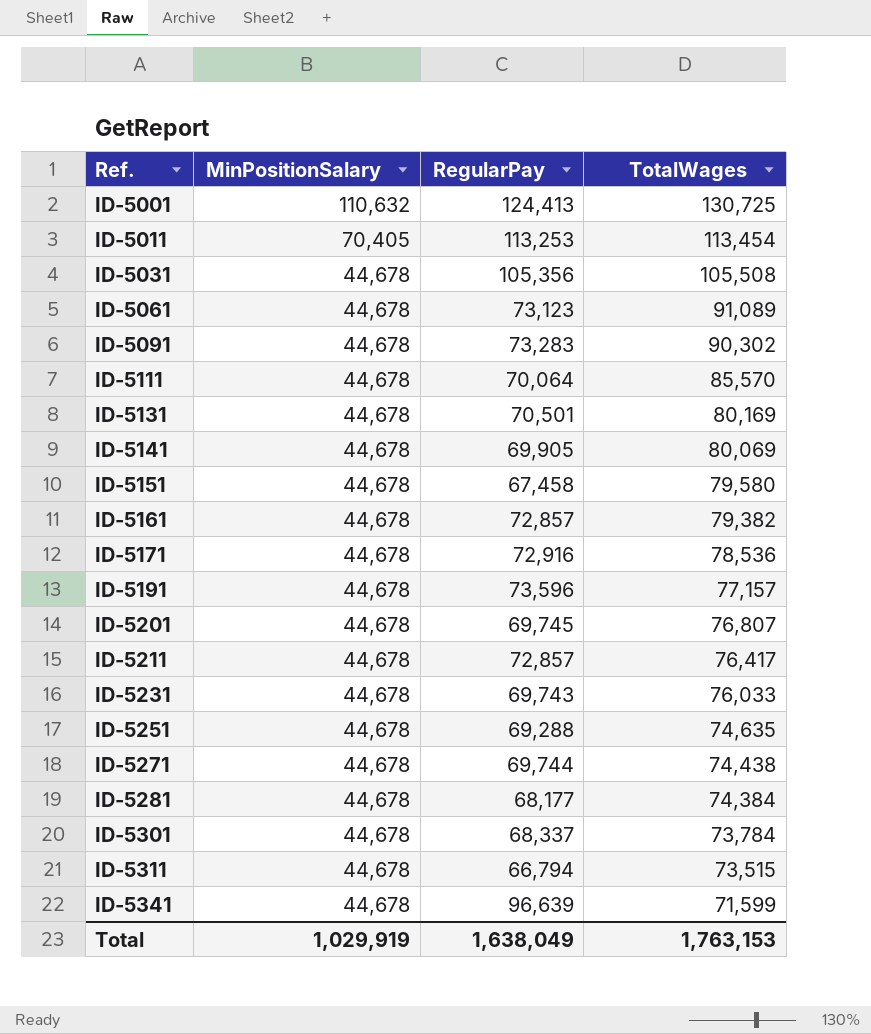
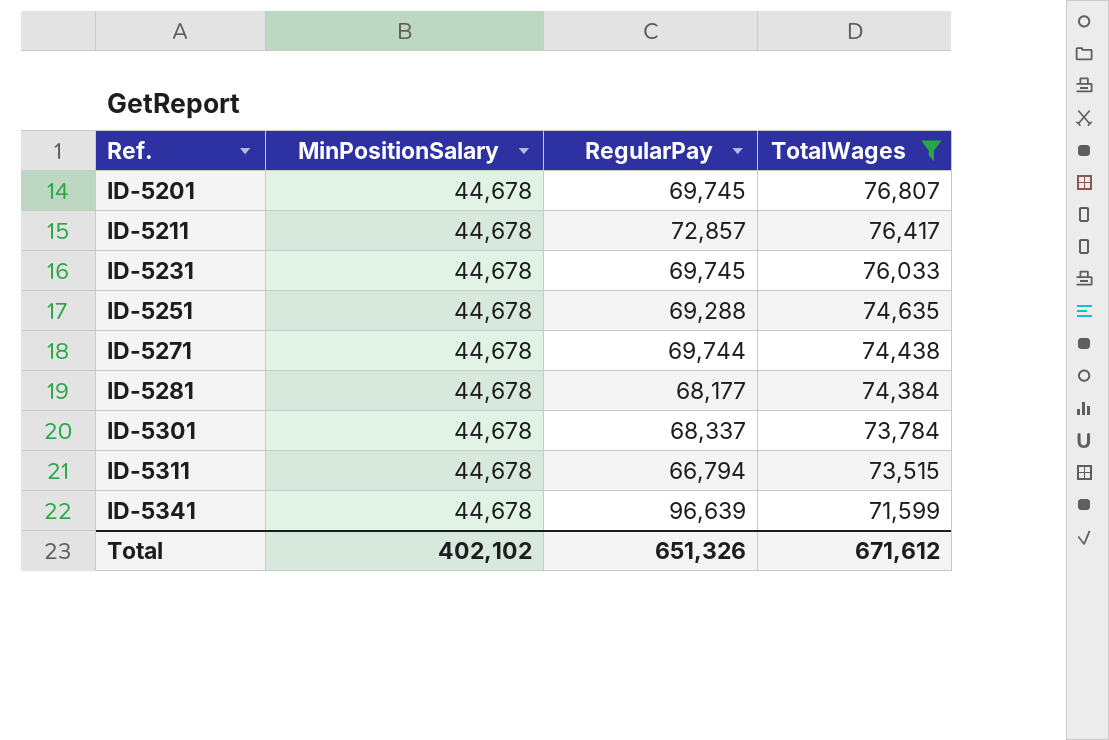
filter: none -> TotalWages <= 76,807
ID-5231 | RegularPay: 69,743 -> 69,745
Total | MinPositionSalary: 1,029,919 -> 402,102
Total | RegularPay: 1,638,049 -> 651,326
Total | TotalWages: 1,763,153 -> 671,612

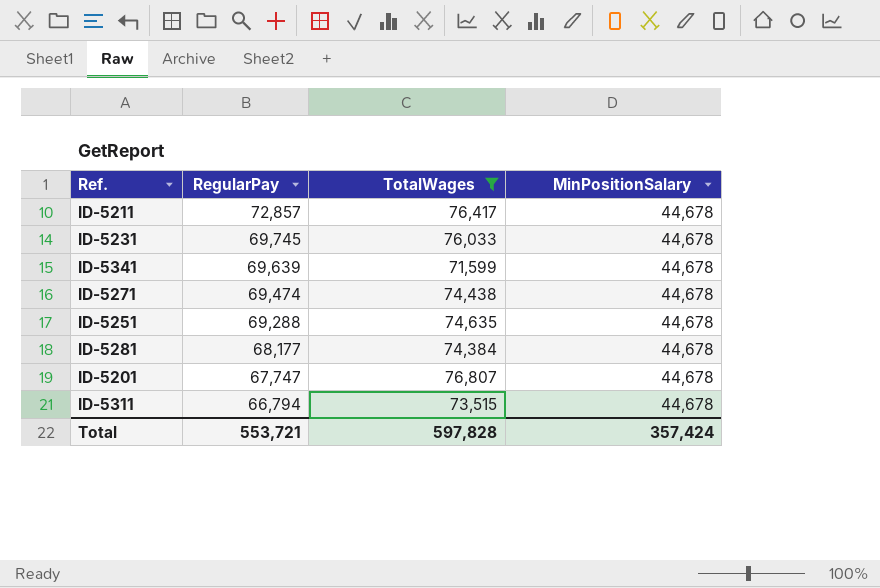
row order: Ref. ascending -> RegularPay descending
column MinPositionSalary | position: 2 -> 4
row ID-5301: 44,678 | 68,337 | 73,784 -> none
ID-5341 | RegularPay: 96,639 -> 69,639
ID-5271 | RegularPay: 69,744 -> 69,474
ID-5201 | RegularPay: 69,745 -> 67,747
Total | RegularPay: 651,326 -> 553,721
Total | TotalWages: 671,612 -> 597,828
Total | MinPositionSalary: 402,102 -> 357,424

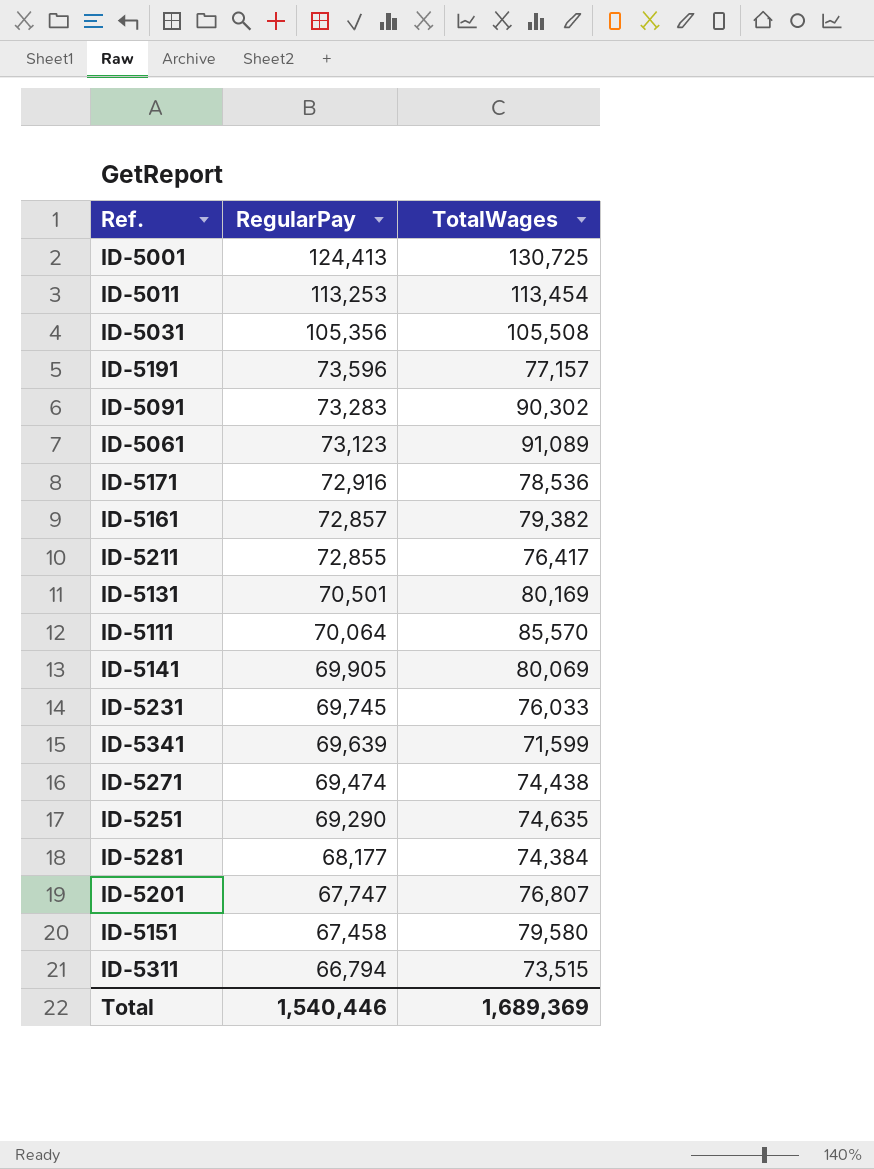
filter: TotalWages <= 76,807 -> none
column MinPositionSalary | position: 4 -> none
ID-5211 | RegularPay: 72,857 -> 72,855
ID-5251 | RegularPay: 69,288 -> 69,290
Total | RegularPay: 553,721 -> 1,540,446
Total | TotalWages: 597,828 -> 1,689,369

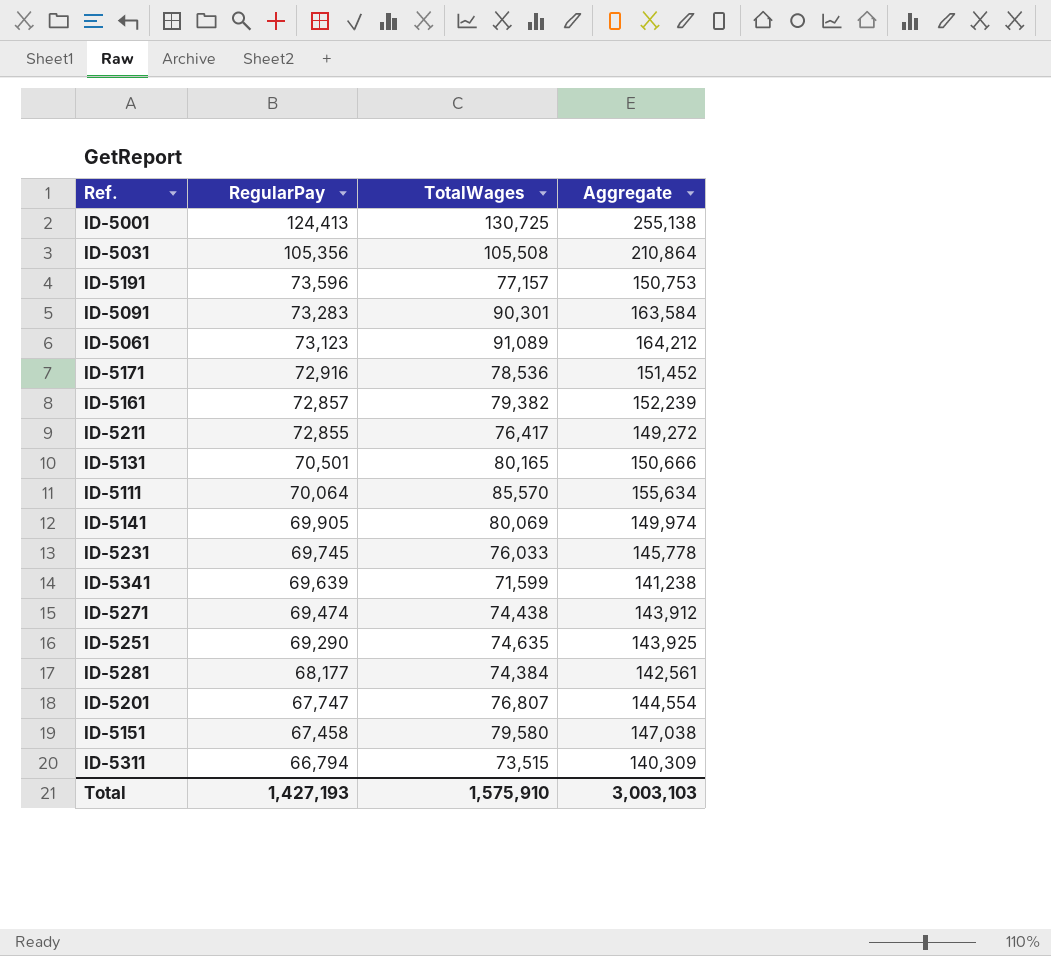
column Aggregate | formula: none -> [RegularPay] + [TotalWages]
row ID-5011: 113,253 | 113,454 -> none
ID-5091 | TotalWages: 90,302 -> 90,301
ID-5131 | TotalWages: 80,169 -> 80,165
Total | RegularPay: 1,540,446 -> 1,427,193
Total | TotalWages: 1,689,369 -> 1,575,910

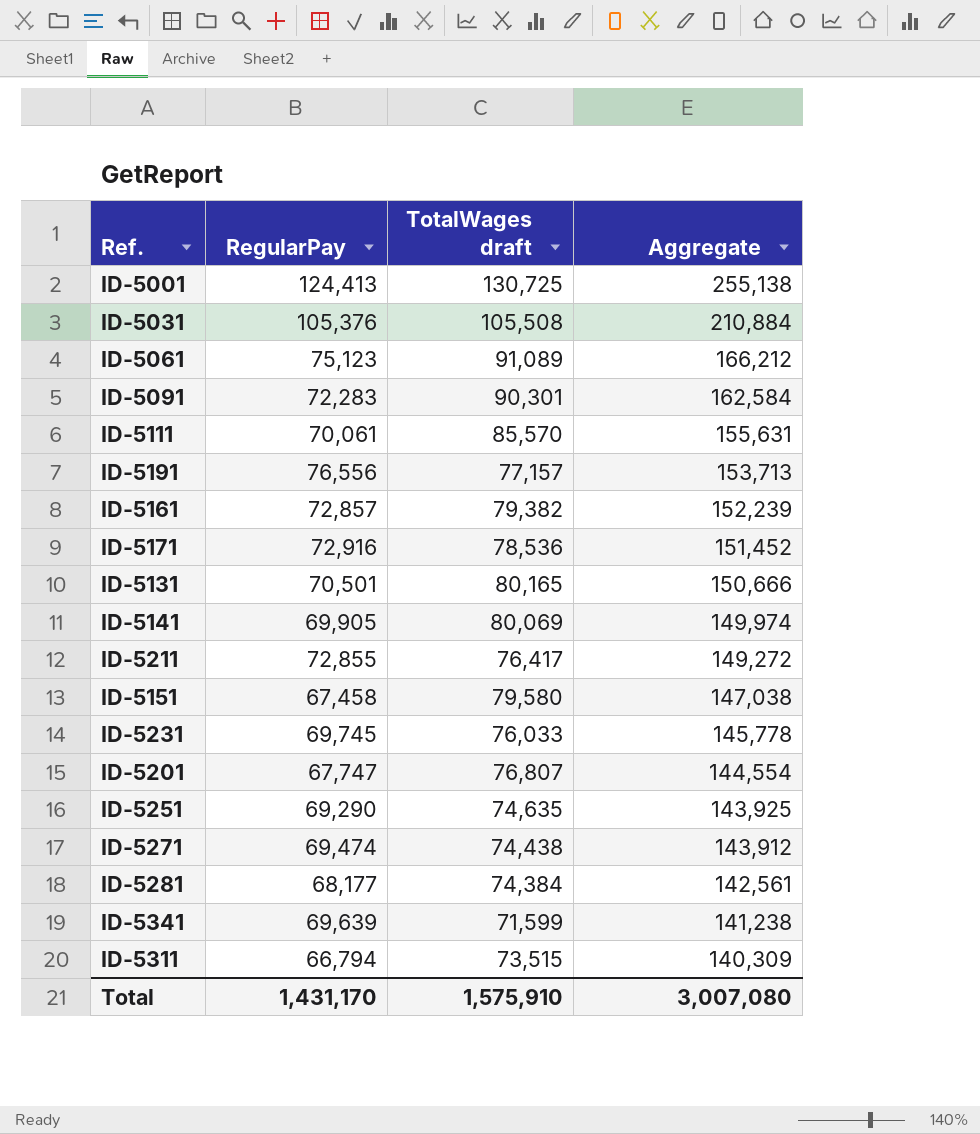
row order: RegularPay descending -> Aggregate descending
column name: TotalWages -> TotalWages draft
ID-5031 | RegularPay: 105,356 -> 105,376
ID-5031 | Aggregate: 210,864 -> 210,884
ID-5061 | RegularPay: 73,123 -> 75,123
ID-5061 | Aggregate: 164,212 -> 166,212
ID-5091 | RegularPay: 73,283 -> 72,283
ID-5091 | Aggregate: 163,584 -> 162,584
ID-5111 | RegularPay: 70,064 -> 70,061
ID-5111 | Aggregate: 155,634 -> 155,631
ID-5191 | RegularPay: 73,596 -> 76,556
ID-5191 | Aggregate: 150,753 -> 153,713
Total | RegularPay: 1,427,193 -> 1,431,170
Total | Aggregate: 3,003,103 -> 3,007,080

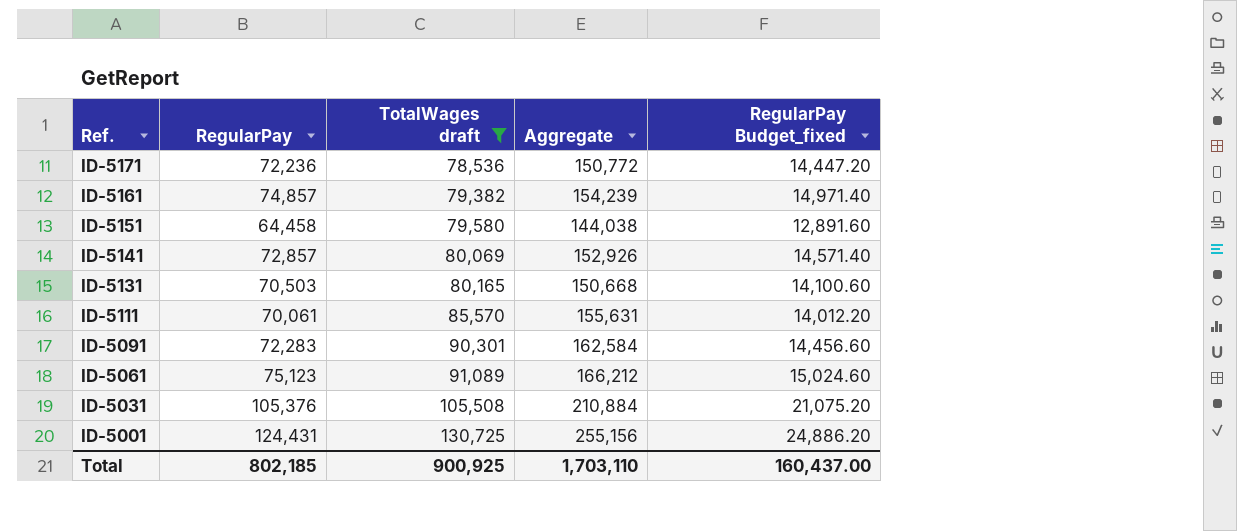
filter: none -> TotalWages draft >= 78,536
row order: Aggregate descending -> Ref. descending
column RegularPay Budget_fixed | formula: none -> [RegularPay] * 0.2
ID-5171 | RegularPay: 72,916 -> 72,236
ID-5171 | Aggregate: 151,452 -> 150,772
ID-5161 | RegularPay: 72,857 -> 74,857
ID-5161 | Aggregate: 152,239 -> 154,239
ID-5151 | RegularPay: 67,458 -> 64,458
ID-5151 | Aggregate: 147,038 -> 144,038
ID-5141 | RegularPay: 69,905 -> 72,857
ID-5141 | Aggregate: 149,974 -> 152,926
ID-5131 | RegularPay: 70,501 -> 70,503
ID-5131 | Aggregate: 150,666 -> 150,668
ID-5001 | RegularPay: 124,413 -> 124,431
ID-5001 | Aggregate: 255,138 -> 255,156
Total | RegularPay: 1,431,170 -> 802,185
Total | TotalWages draft: 1,575,910 -> 900,925
Total | Aggregate: 3,007,080 -> 1,703,110

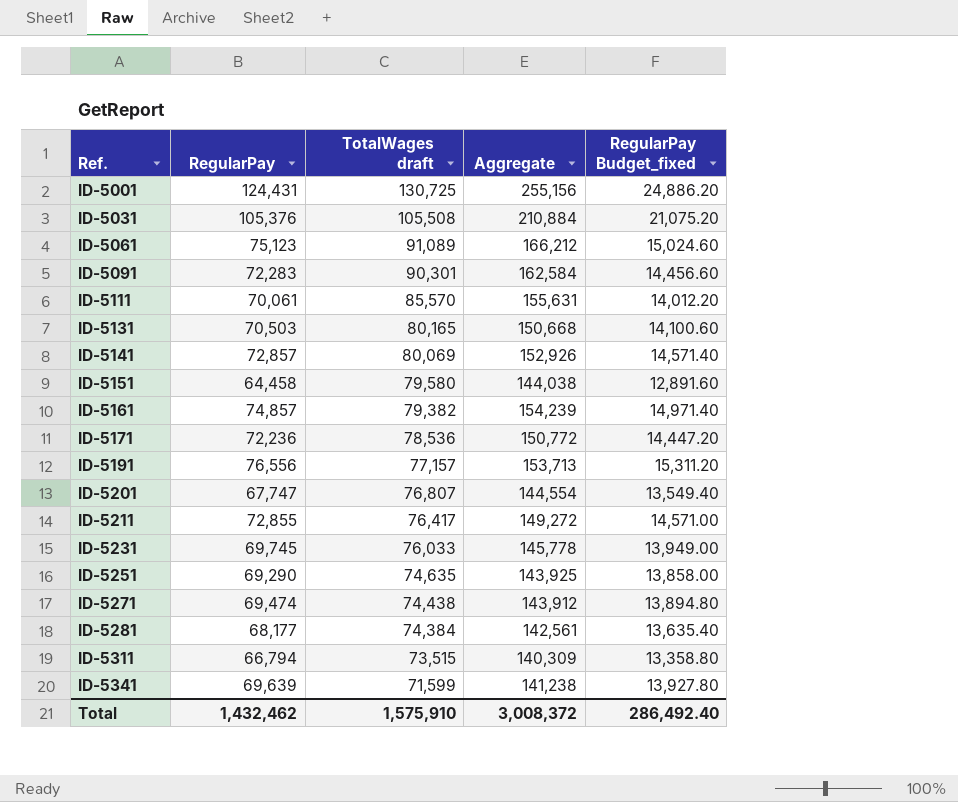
filter: TotalWages draft >= 78,536 -> none
row order: Ref. descending -> Ref. ascending
Total | RegularPay: 802,185 -> 1,432,462
Total | TotalWages draft: 900,925 -> 1,575,910
Total | Aggregate: 1,703,110 -> 3,008,372
Total | RegularPay Budget_fixed: 160,437.00 -> 286,492.40

